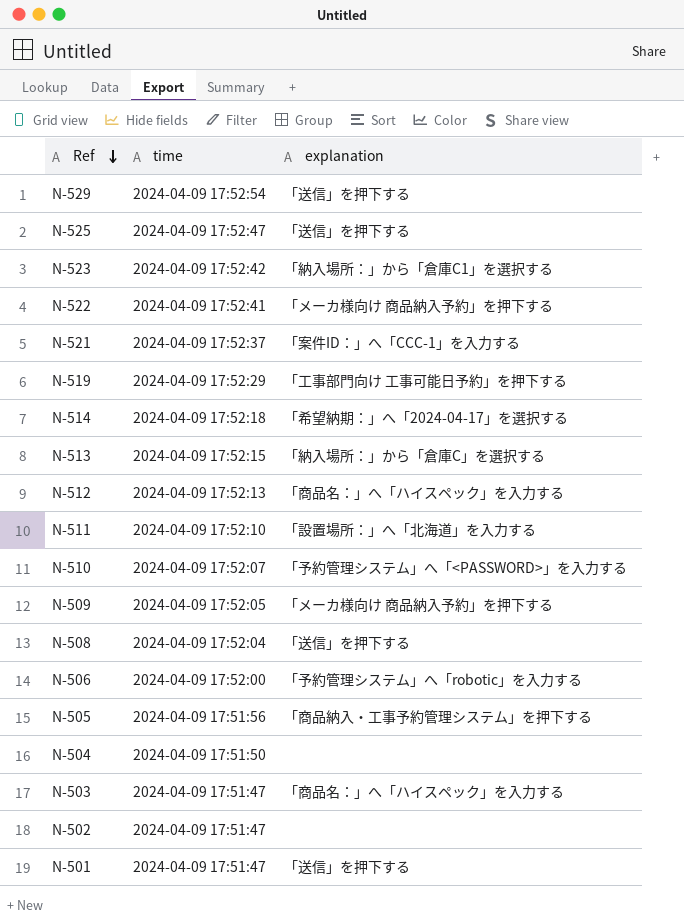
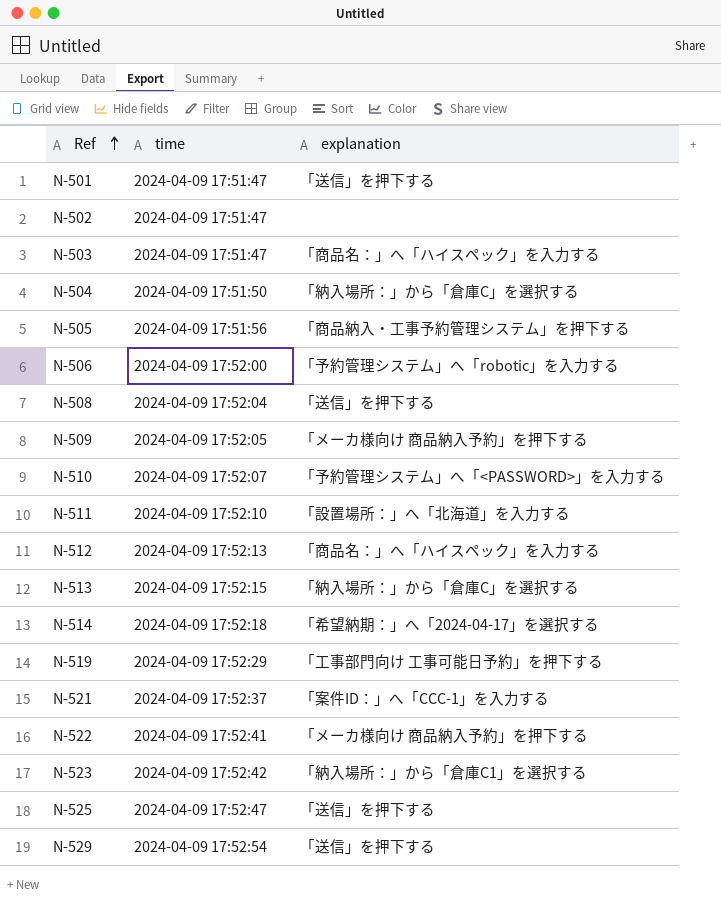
row order: Ref descending -> Ref ascending
N-504 | explanation: none -> 「納入場所：」から「倉庫C」を選択する

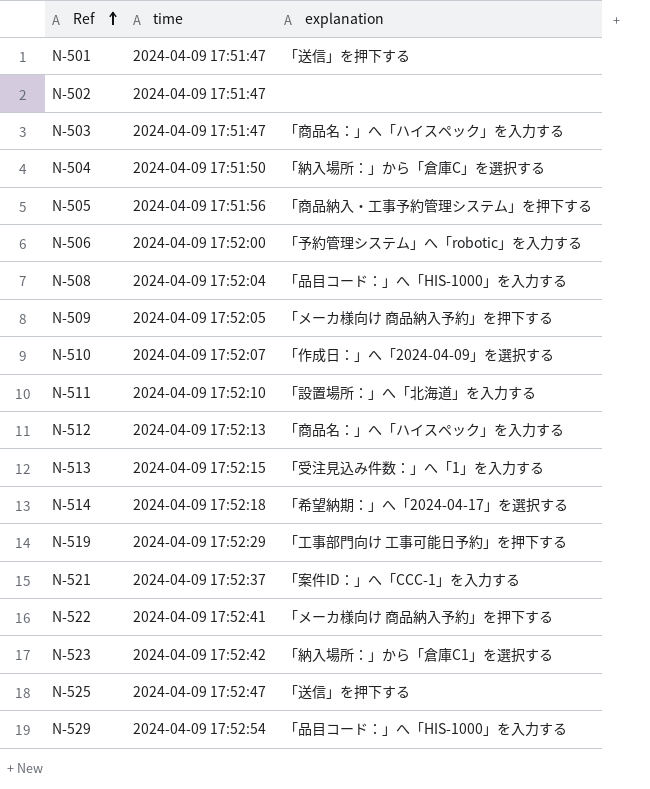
N-508 | explanation: 「送信」を押下する -> 「品目コード：」へ「HIS-1000」を入力する
N-510 | explanation: 「予約管理システム」へ「<PASSWORD>」を入力する -> 「作成日：」へ「2024-04-09」を選択する
N-513 | explanation: 「納入場所：」から「倉庫C」を選択する -> 「受注見込み件数：」へ「1」を入力する
N-529 | explanation: 「送信」を押下する -> 「品目コード：」へ「HIS-1000」を入力する

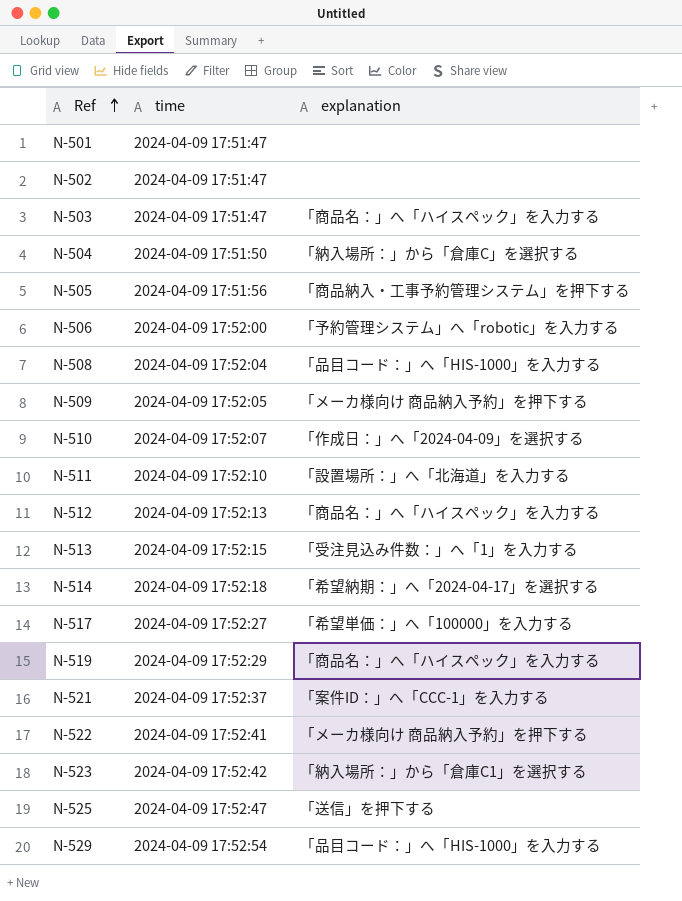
N-501 | explanation: 「送信」を押下する -> none
row N-517: none -> 2024-04-09 17:52:27 | 「希望単価：」へ「100000」を入力する
N-519 | explanation: 「工事部門向け 工事可能日予約」を押下する -> 「商品名：」へ「ハイスペック」を入力する

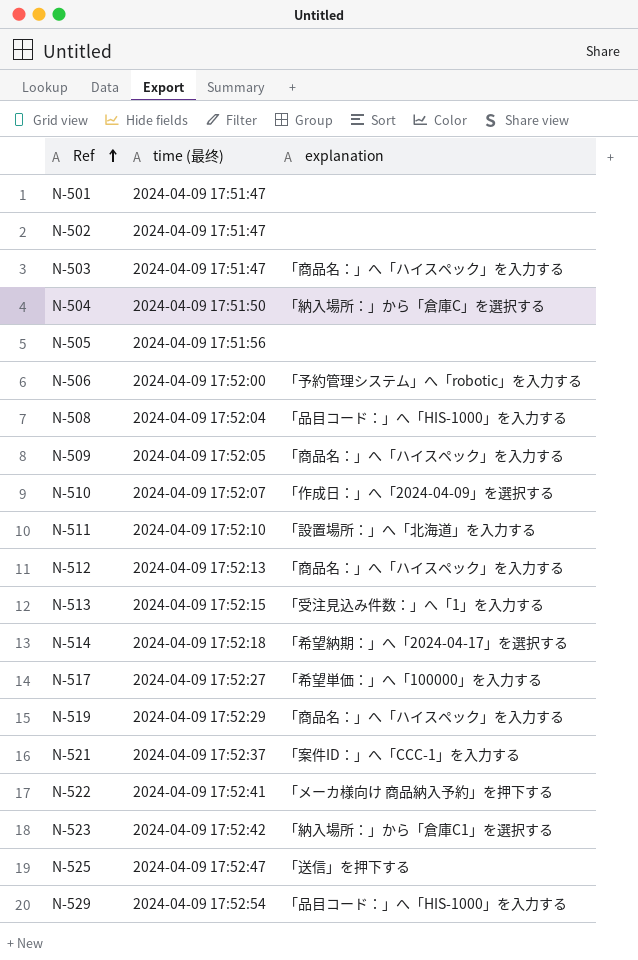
column name: time -> time (最终)
N-505 | explanation: 「商品納入・工事予約管理システム」を押下する -> none
N-509 | explanation: 「メーカ様向け 商品納入予約」を押下する -> 「商品名：」へ「ハイスペック」を入力する

